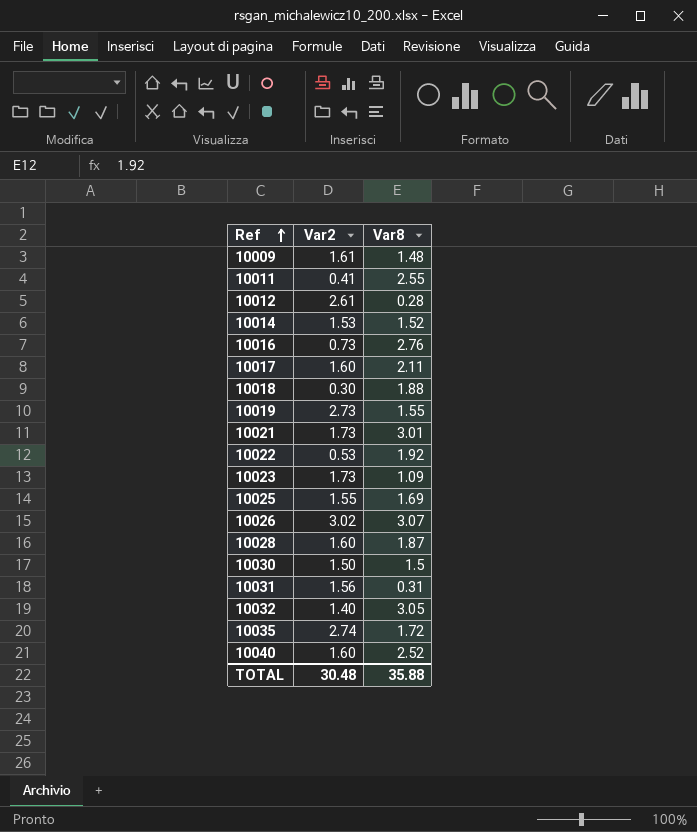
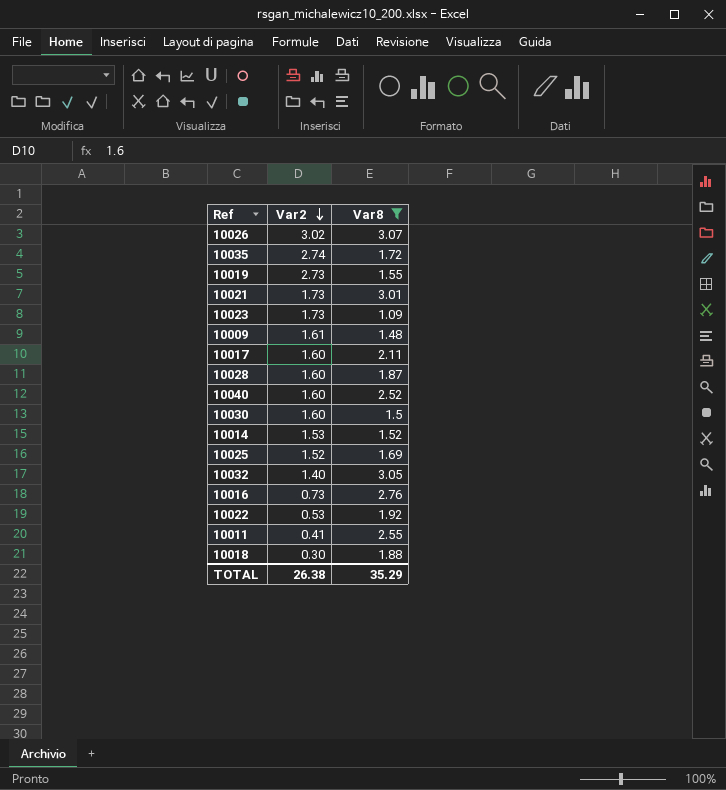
filter: none -> Var8 >= 1.09
row order: Ref ascending -> Var2 descending
10030 | Var2: 1.50 -> 1.60
10025 | Var2: 1.55 -> 1.52
TOTAL | Var2: 30.48 -> 26.38
TOTAL | Var8: 35.88 -> 35.29

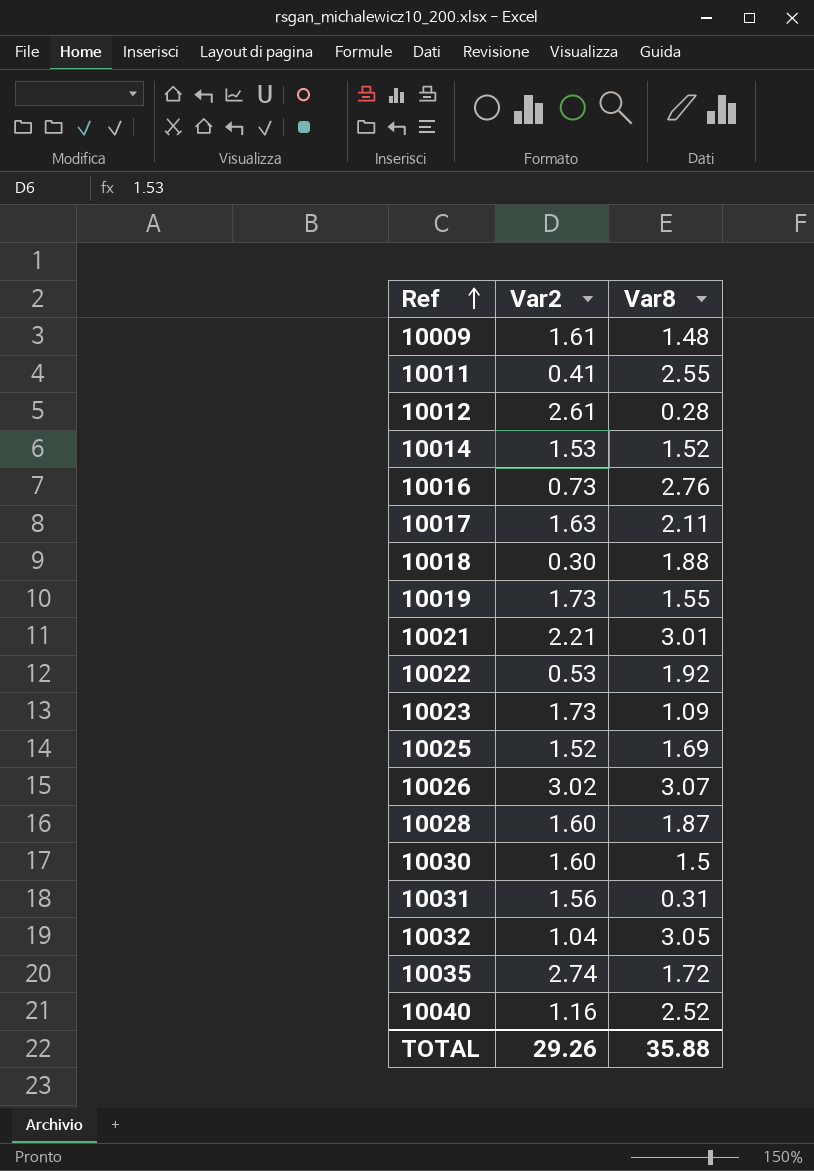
filter: Var8 >= 1.09 -> none
row order: Var2 descending -> Ref ascending
10017 | Var2: 1.60 -> 1.63
10019 | Var2: 2.73 -> 1.73
10021 | Var2: 1.73 -> 2.21
10032 | Var2: 1.40 -> 1.04
10040 | Var2: 1.60 -> 1.16
TOTAL | Var2: 26.38 -> 29.26
TOTAL | Var8: 35.29 -> 35.88

